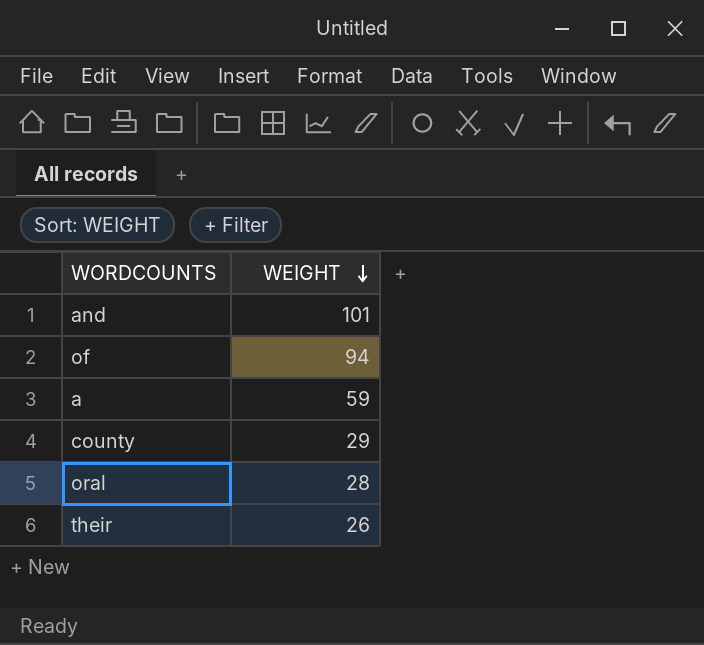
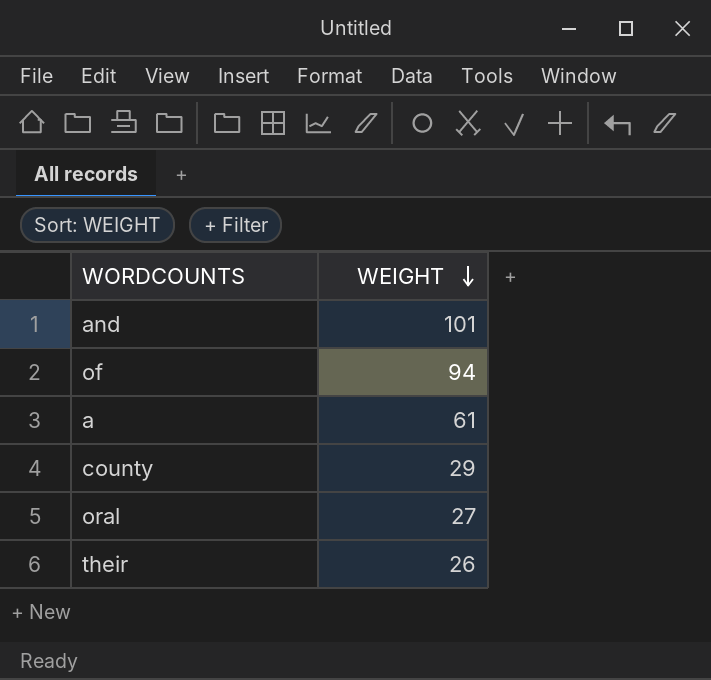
a | WEIGHT: 59 -> 61
oral | WEIGHT: 28 -> 27

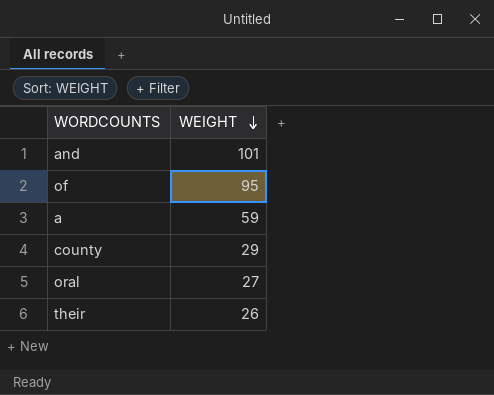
of | WEIGHT: 94 -> 95
a | WEIGHT: 61 -> 59

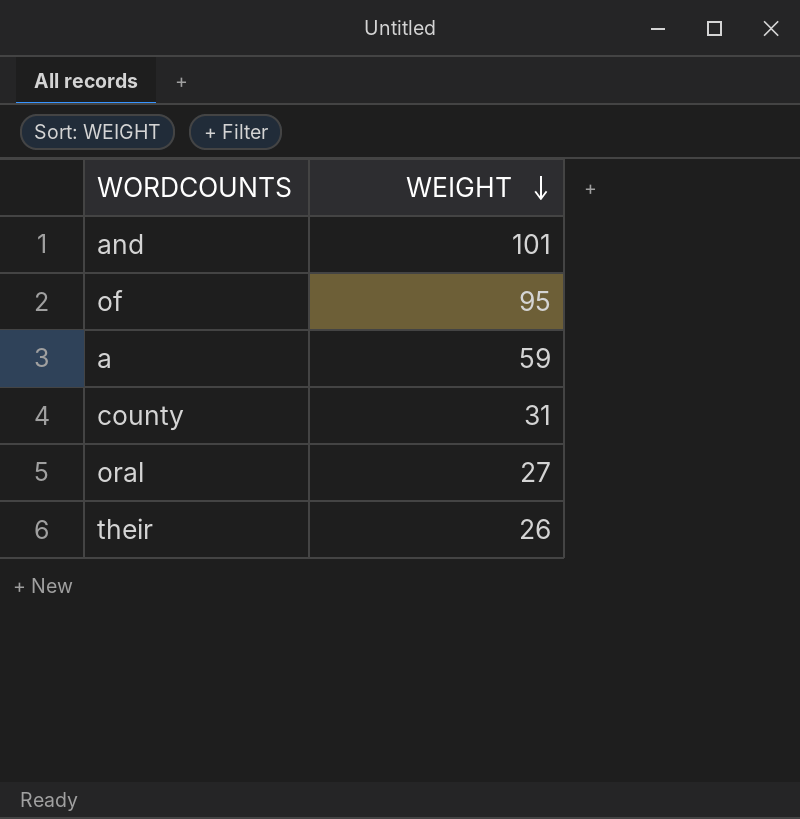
county | WEIGHT: 29 -> 31

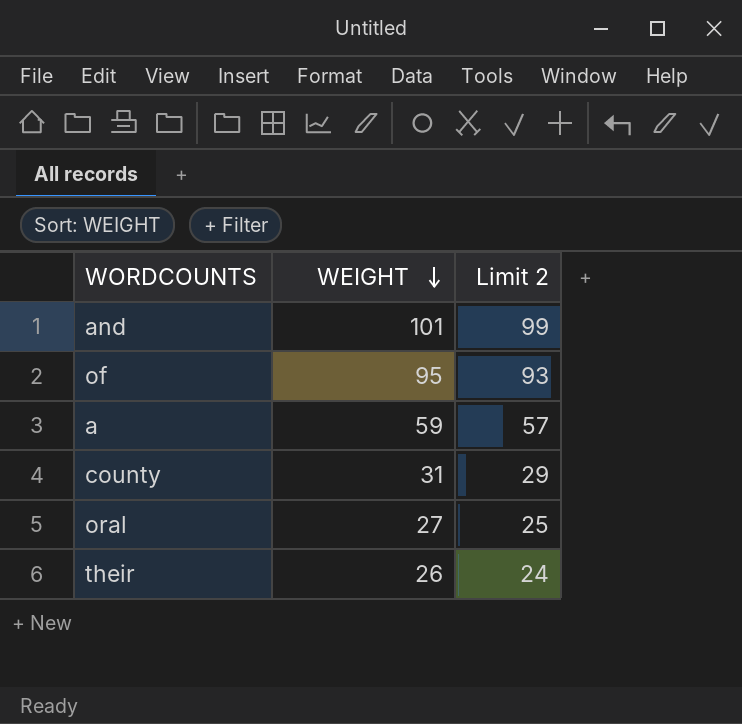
column Limit 2 | formula: none -> [WEIGHT] - 2

